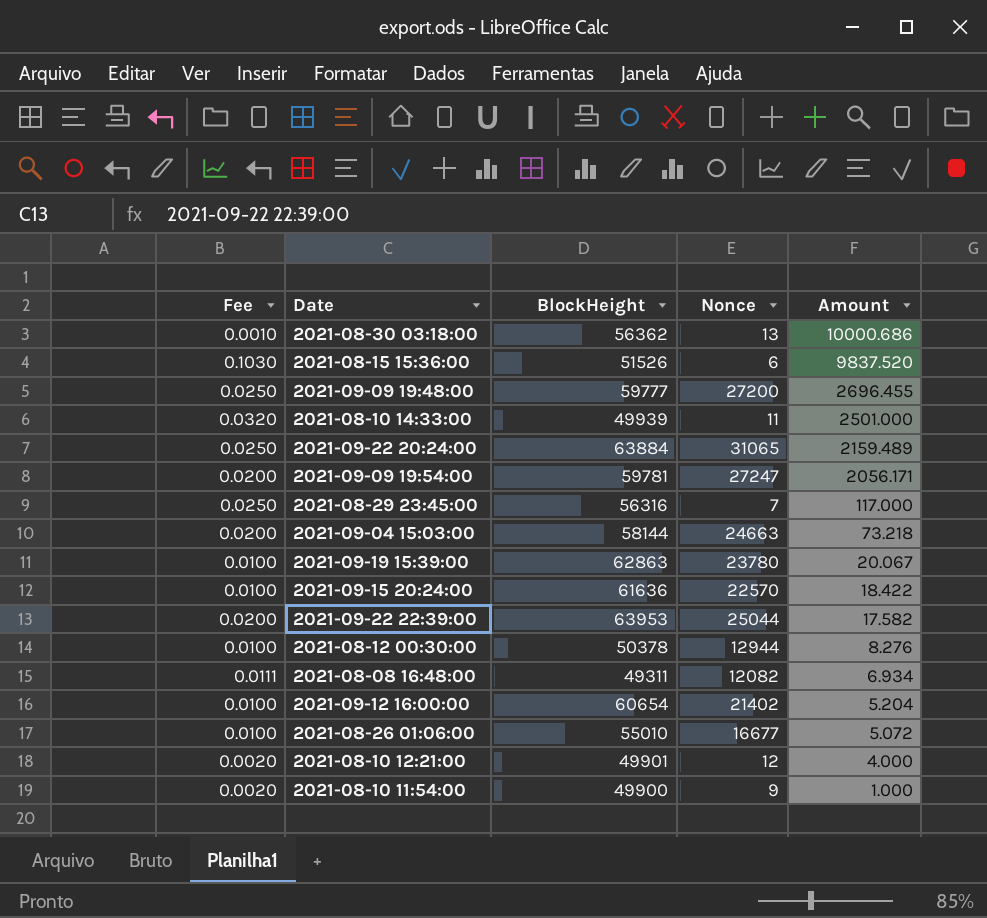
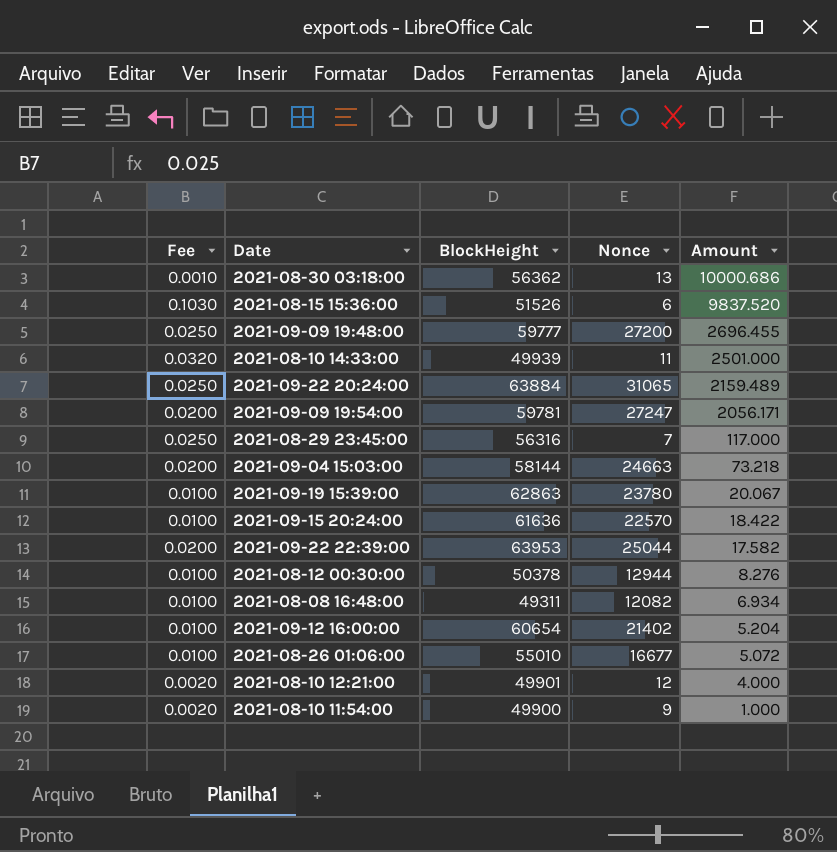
2021-08-08 16:48:00 | Fee: 0.0111 -> 0.0100

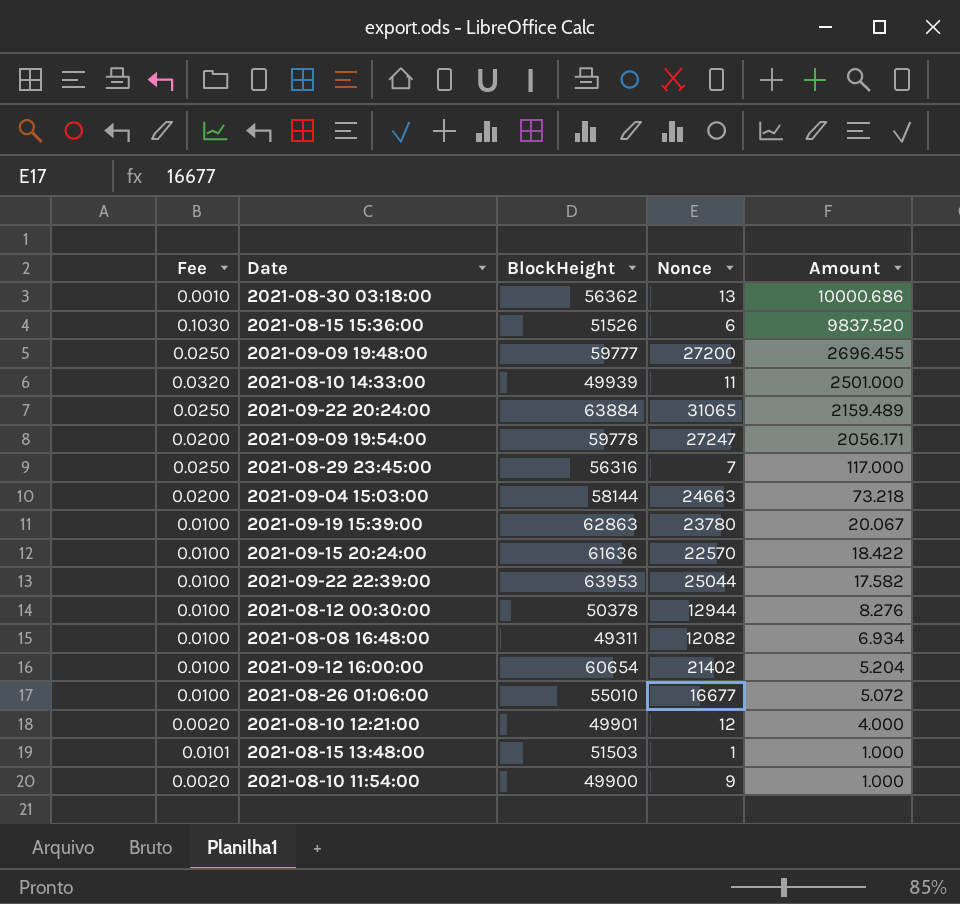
2021-09-09 19:54:00 | BlockHeight: 59781 -> 59778
2021-09-22 22:39:00 | Fee: 0.0200 -> 0.0100
row 2021-08-15 13:48:00: none -> 0.0101 | 51503 | 1 | 1.000

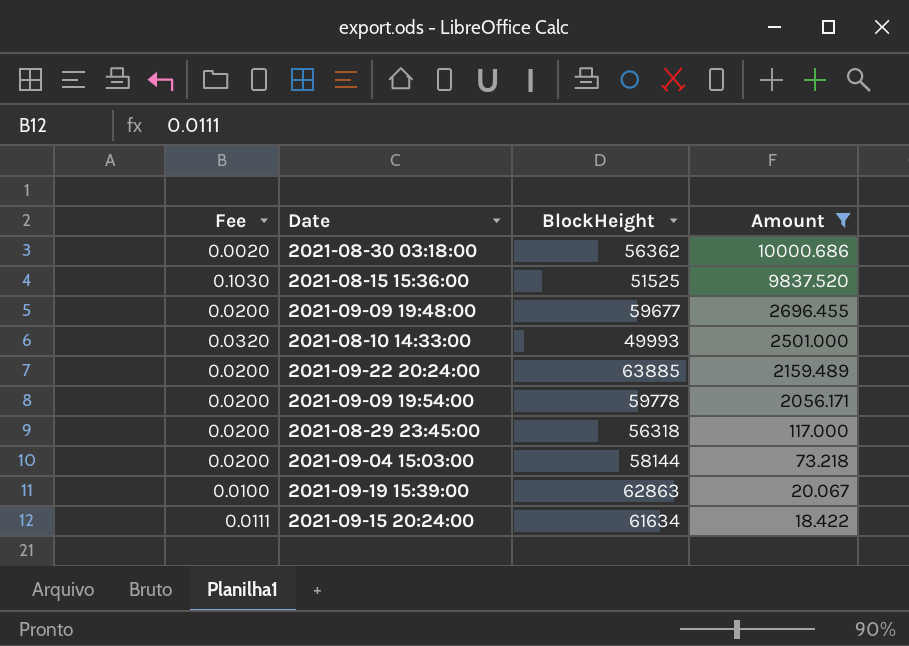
filter: none -> Amount >= 18.422
column Nonce | position: 4 -> none
2021-08-30 03:18:00 | Fee: 0.0010 -> 0.0020
2021-08-15 15:36:00 | BlockHeight: 51526 -> 51525
2021-09-09 19:48:00 | Fee: 0.0250 -> 0.0200
2021-09-09 19:48:00 | BlockHeight: 59777 -> 59677
2021-08-10 14:33:00 | BlockHeight: 49939 -> 49993
2021-09-22 20:24:00 | Fee: 0.0250 -> 0.0200
2021-09-22 20:24:00 | BlockHeight: 63884 -> 63885
2021-08-29 23:45:00 | Fee: 0.0250 -> 0.0200
2021-08-29 23:45:00 | BlockHeight: 56316 -> 56318
2021-09-15 20:24:00 | Fee: 0.0100 -> 0.0111
2021-09-15 20:24:00 | BlockHeight: 61636 -> 61634

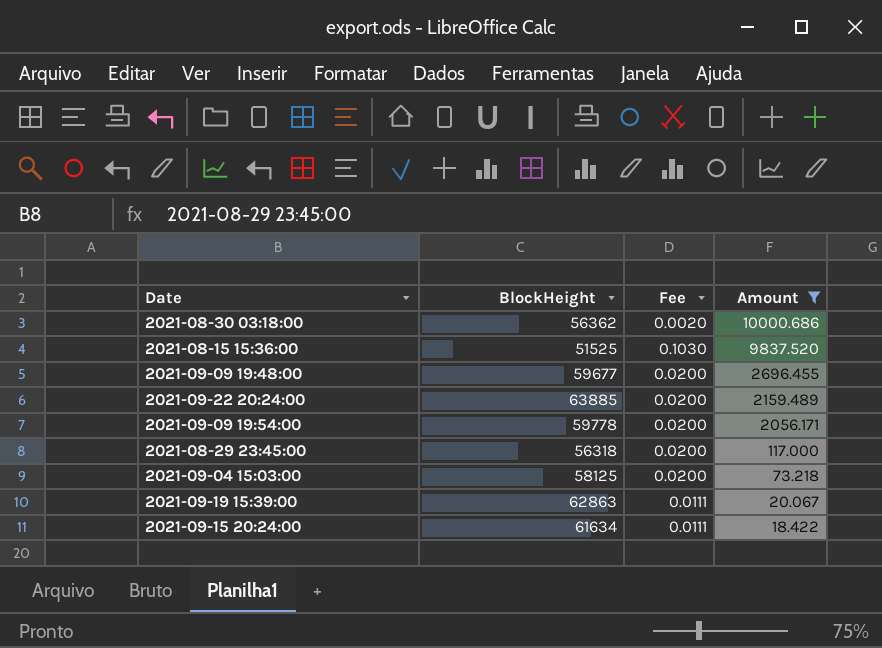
column Fee | position: 1 -> 3
row 2021-08-10 14:33:00: 0.0320 | 49993 | 2501.000 -> none
2021-09-04 15:03:00 | BlockHeight: 58144 -> 58125
2021-09-19 15:39:00 | Fee: 0.0100 -> 0.0111

